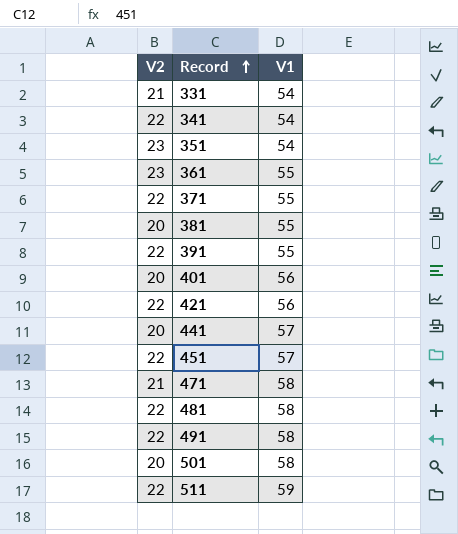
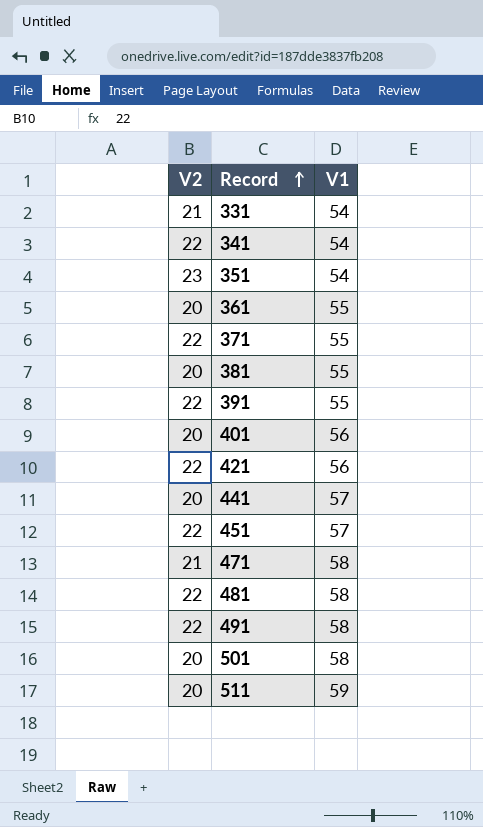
361 | V2: 23 -> 20
511 | V2: 22 -> 20

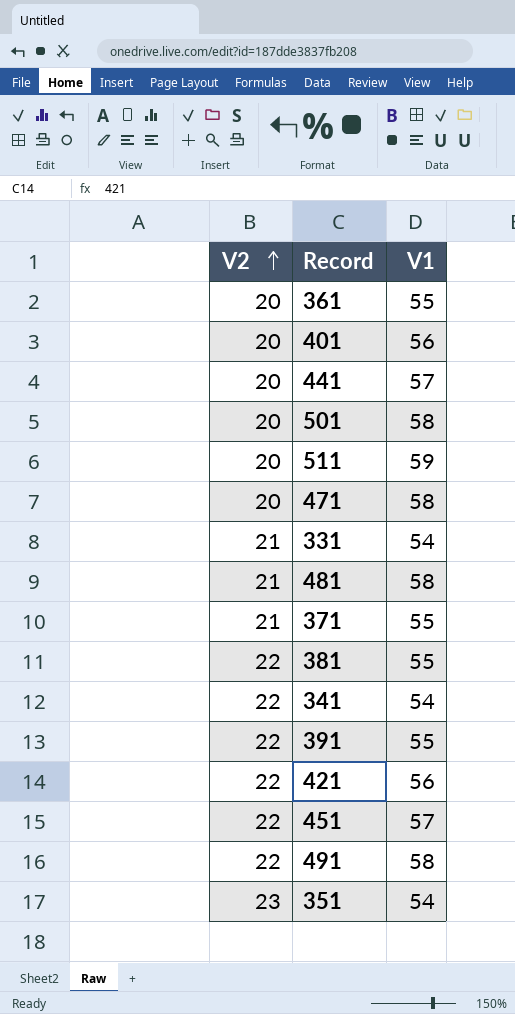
row order: Record ascending -> V2 ascending
471 | V2: 21 -> 20
481 | V2: 22 -> 21
371 | V2: 22 -> 21
381 | V2: 20 -> 22

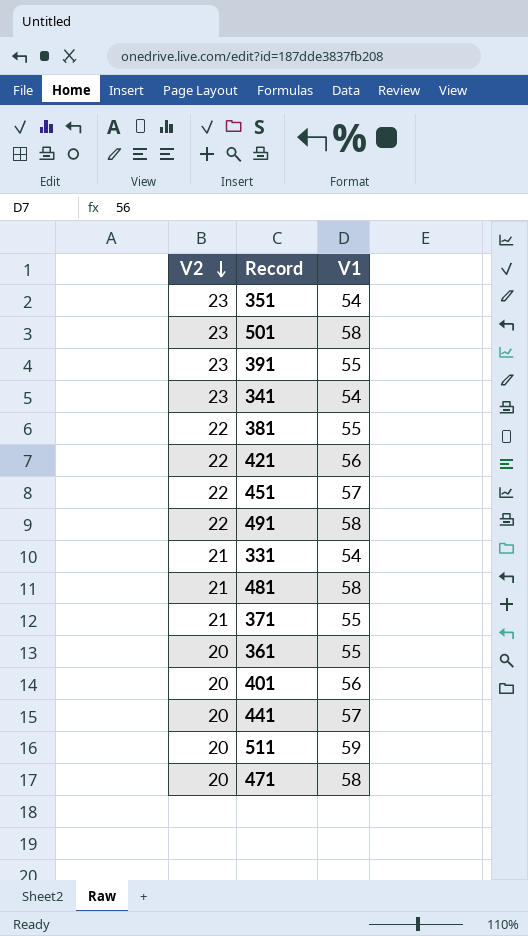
row order: V2 ascending -> V2 descending
501 | V2: 20 -> 23
391 | V2: 22 -> 23
341 | V2: 22 -> 23

